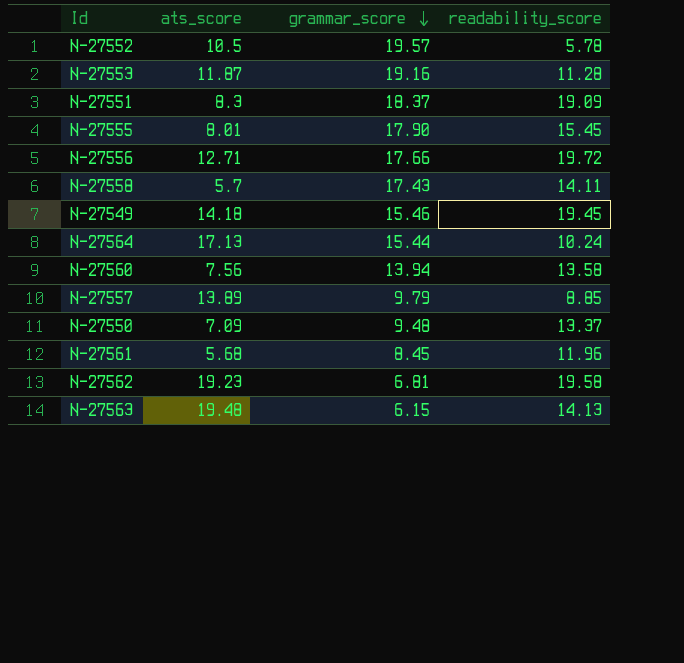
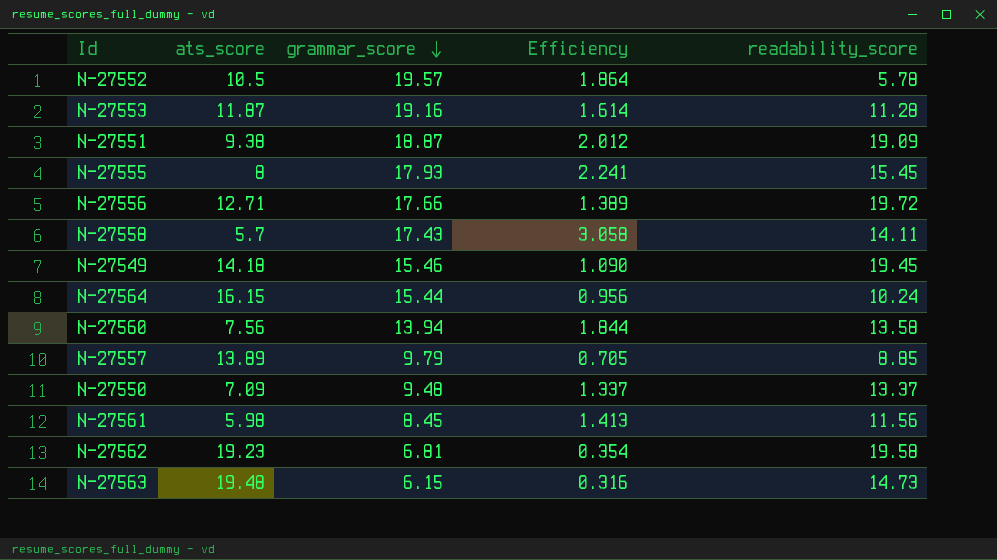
column Efficiency | formula: none -> [grammar_score] / [ats_score]
N-27551 | ats_score: 8.3 -> 9.38
N-27551 | grammar_score: 18.37 -> 18.87
N-27555 | ats_score: 8.01 -> 8
N-27555 | grammar_score: 17.90 -> 17.93
N-27564 | ats_score: 17.13 -> 16.15
N-27561 | ats_score: 5.68 -> 5.98
N-27561 | readability_score: 11.96 -> 11.56
N-27563 | readability_score: 14.13 -> 14.73

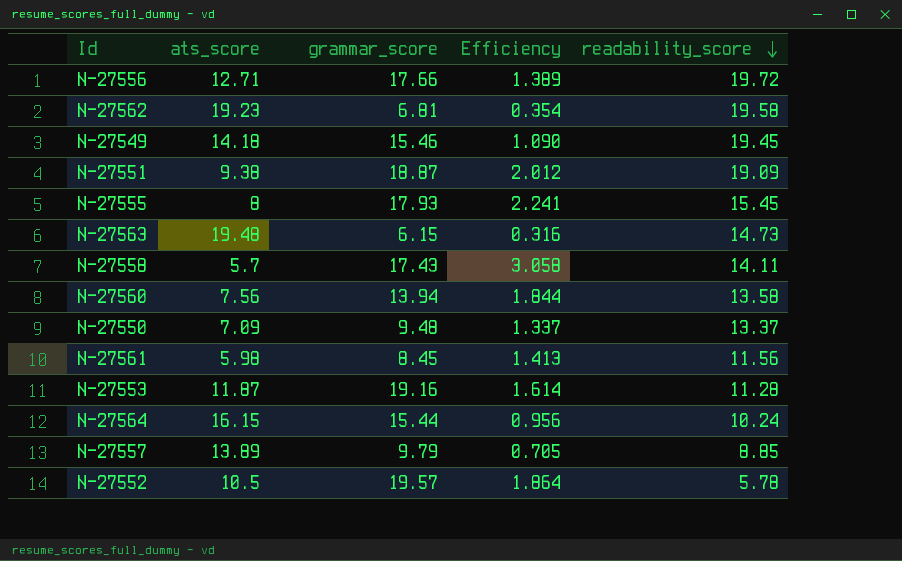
row order: grammar_score descending -> readability_score descending

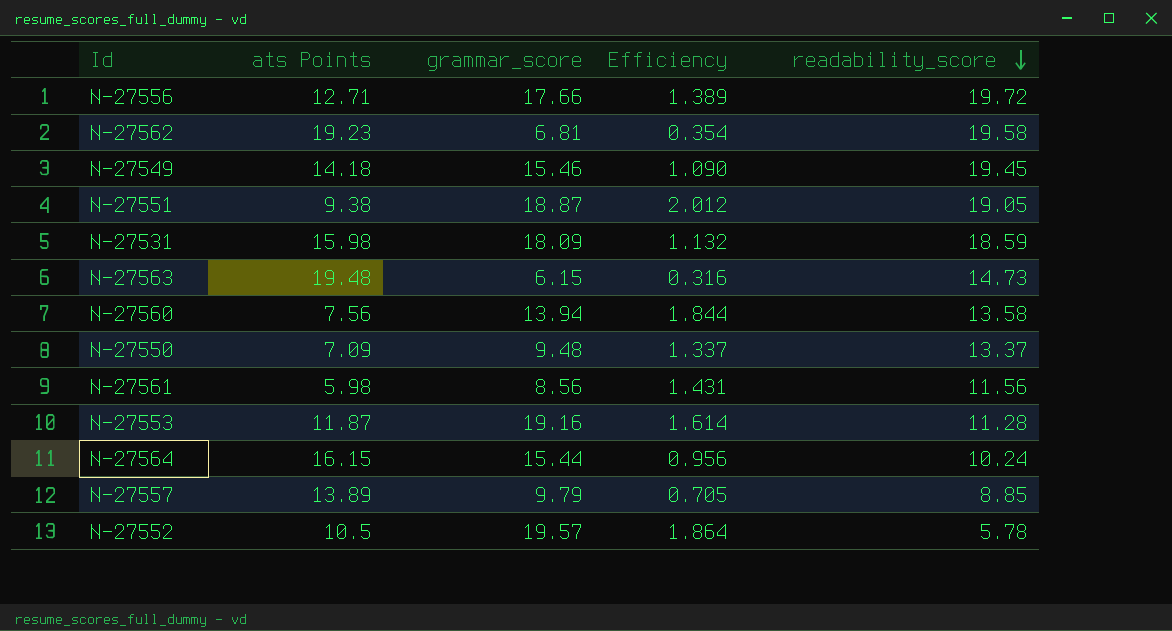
column name: ats_score -> ats Points
row N-27555: 8 | 17.93 | 2.241 | 15.45 -> none
row N-27558: 5.7 | 17.43 | 3.058 | 14.11 -> none
N-27551 | readability_score: 19.09 -> 19.05
row N-27531: none -> 15.98 | 18.09 | 1.132 | 18.59
N-27561 | grammar_score: 8.45 -> 8.56
N-27561 | Efficiency: 1.413 -> 1.431

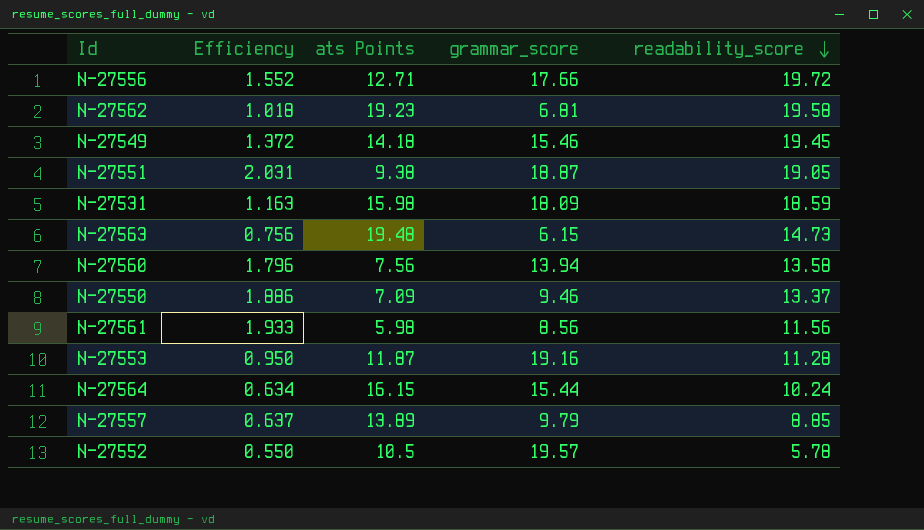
column Efficiency | formula: [grammar_score] / [ats Points] -> [readability_score] / [ats Points]
column Efficiency | position: 4 -> 2
N-27550 | grammar_score: 9.48 -> 9.46

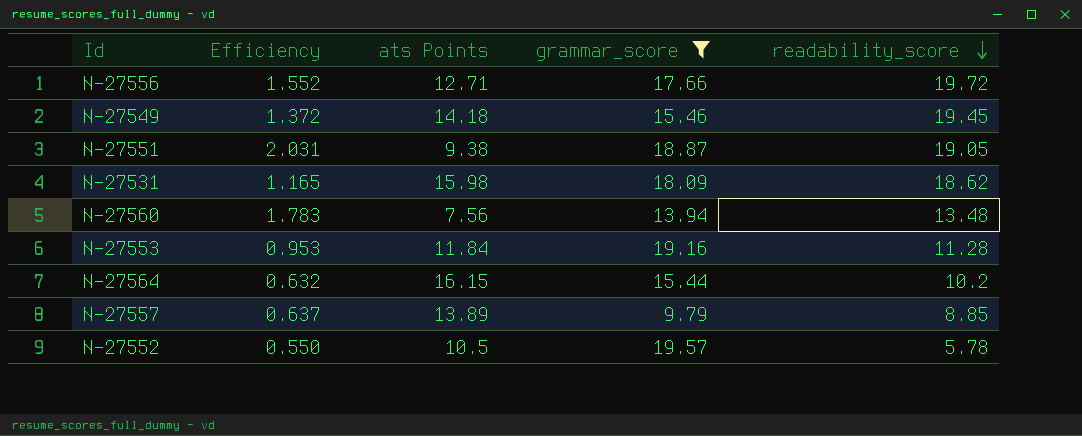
filter: none -> grammar_score >= 9.79
N-27531 | Efficiency: 1.163 -> 1.165
N-27531 | readability_score: 18.59 -> 18.62
N-27560 | Efficiency: 1.796 -> 1.783
N-27560 | readability_score: 13.58 -> 13.48
N-27553 | Efficiency: 0.950 -> 0.953
N-27553 | ats Points: 11.87 -> 11.84
N-27564 | Efficiency: 0.634 -> 0.632
N-27564 | readability_score: 10.24 -> 10.2

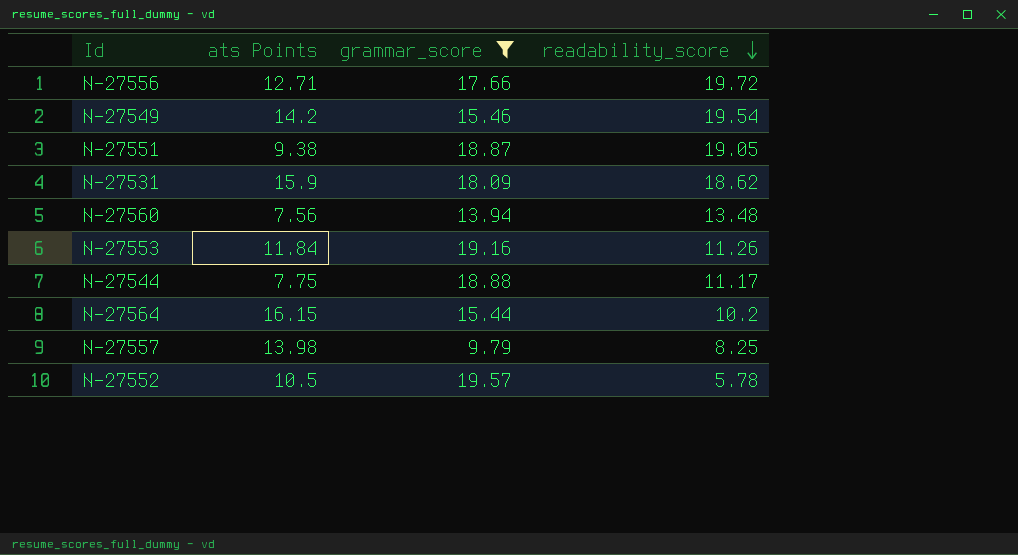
column Efficiency | formula: [readability_score] / [ats Points] -> none
N-27549 | ats Points: 14.18 -> 14.2
N-27549 | readability_score: 19.45 -> 19.54
N-27531 | ats Points: 15.98 -> 15.9
N-27553 | readability_score: 11.28 -> 11.26
row N-27544: none -> 7.75 | 18.88 | 11.17
N-27557 | ats Points: 13.89 -> 13.98
N-27557 | readability_score: 8.85 -> 8.25

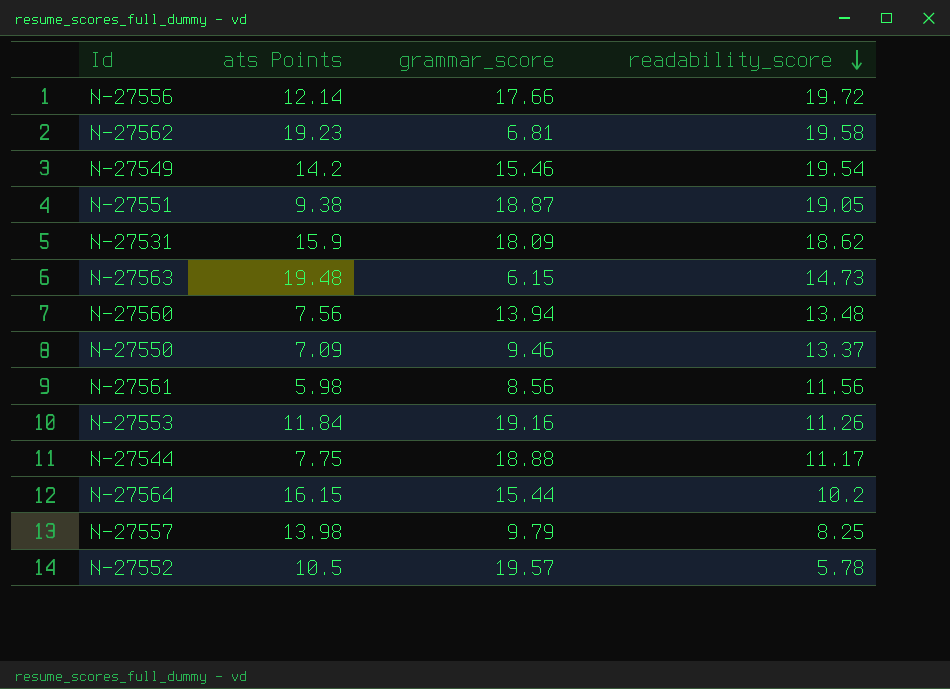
filter: grammar_score >= 9.79 -> none
N-27556 | ats Points: 12.71 -> 12.14

